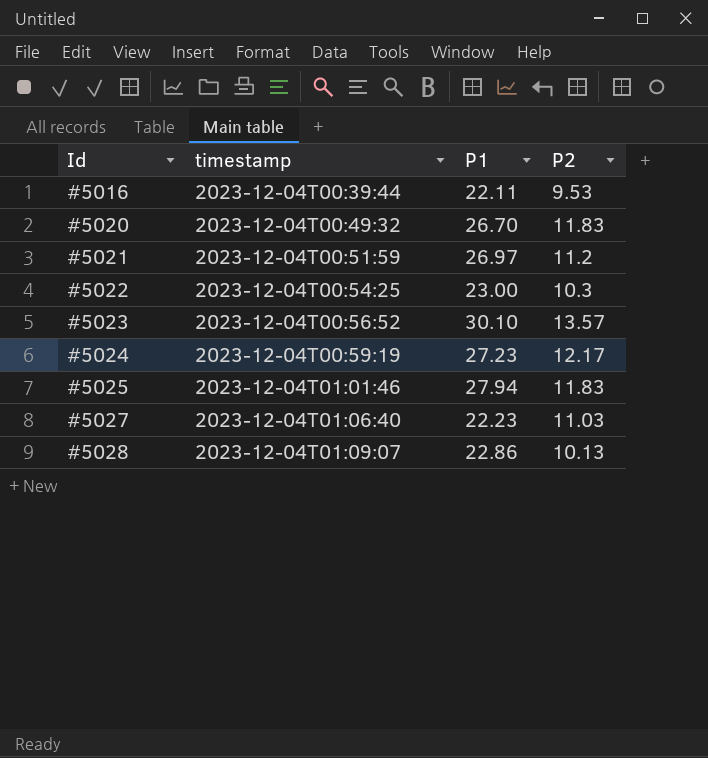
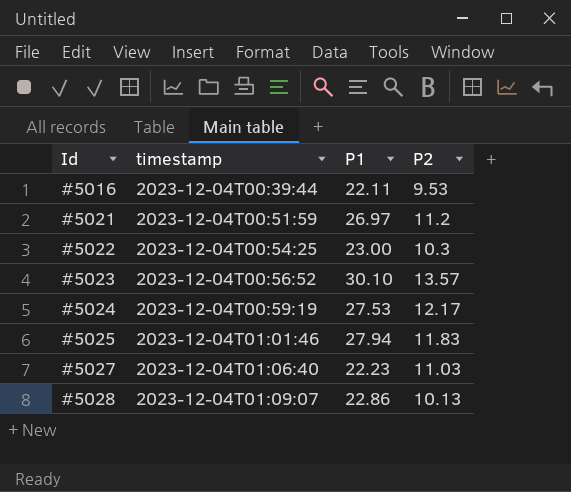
row #5020: 2023-12-04T00:49:32 | 26.70 | 11.83 -> none
#5024 | P1: 27.23 -> 27.53

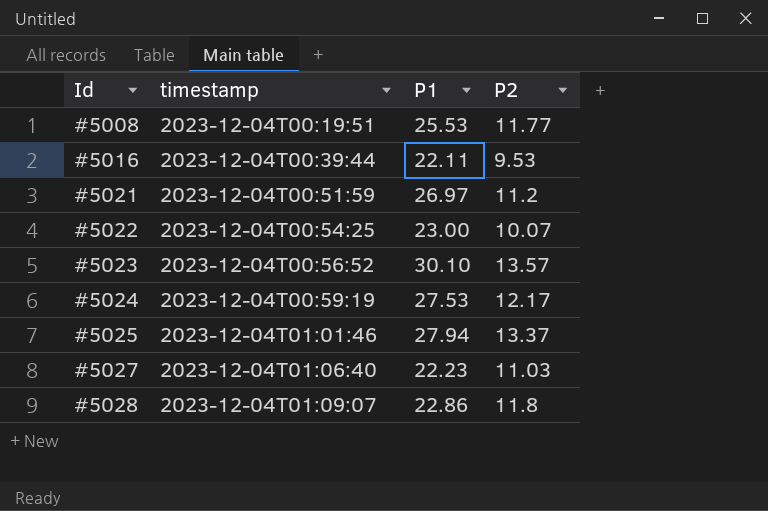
row #5008: none -> 2023-12-04T00:19:51 | 25.53 | 11.77
#5022 | P2: 10.3 -> 10.07
#5025 | P2: 11.83 -> 13.37
#5028 | P2: 10.13 -> 11.8

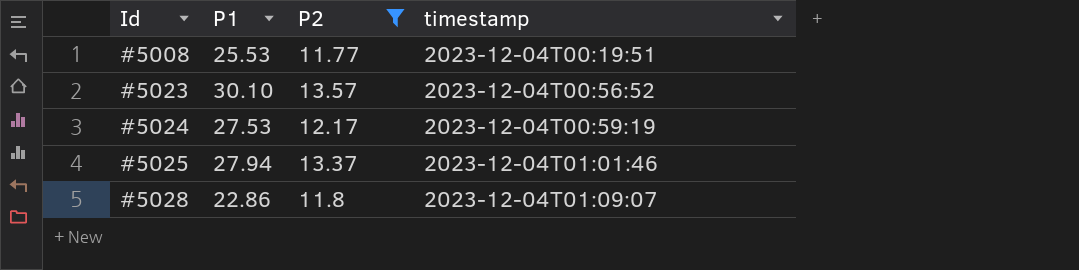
filter: none -> P2 >= 11.77
column timestamp | position: 2 -> 4

